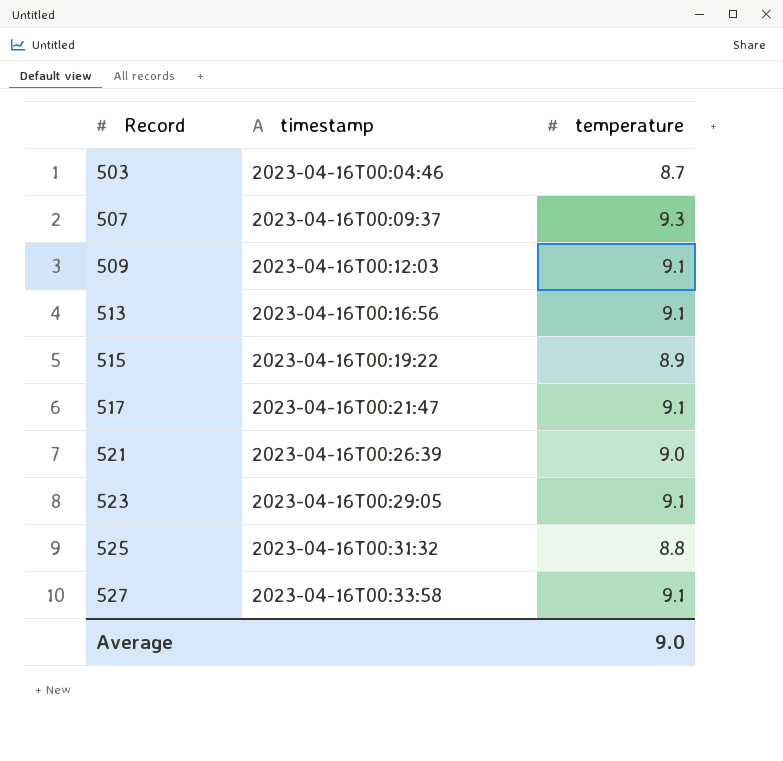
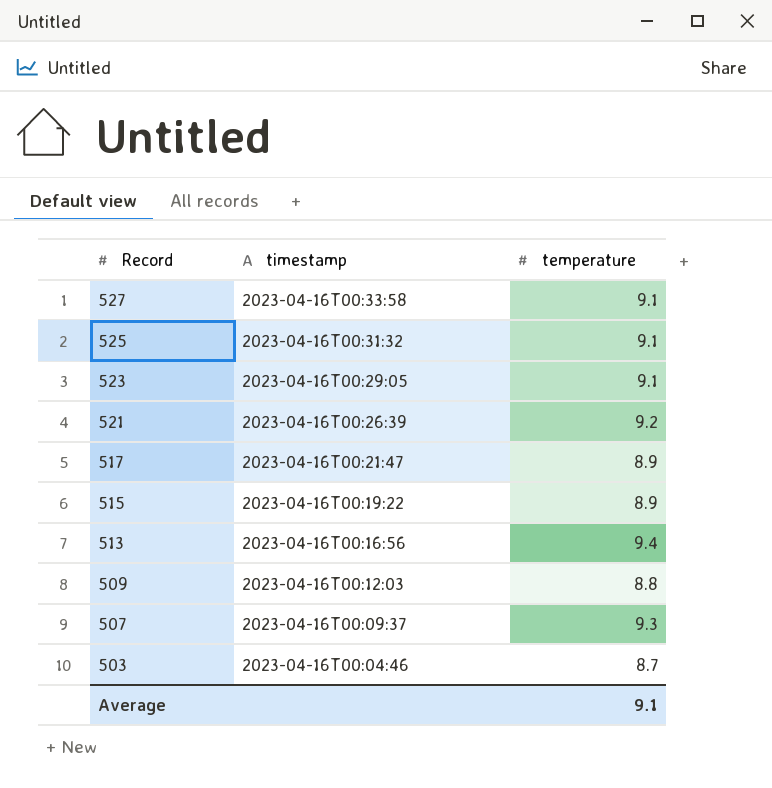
row order: Record ascending -> Record descending
525 | temperature: 8.8 -> 9.1
521 | temperature: 9.0 -> 9.2
517 | temperature: 9.1 -> 8.9
513 | temperature: 9.1 -> 9.4
509 | temperature: 9.1 -> 8.8
Average | temperature: 9.0 -> 9.1

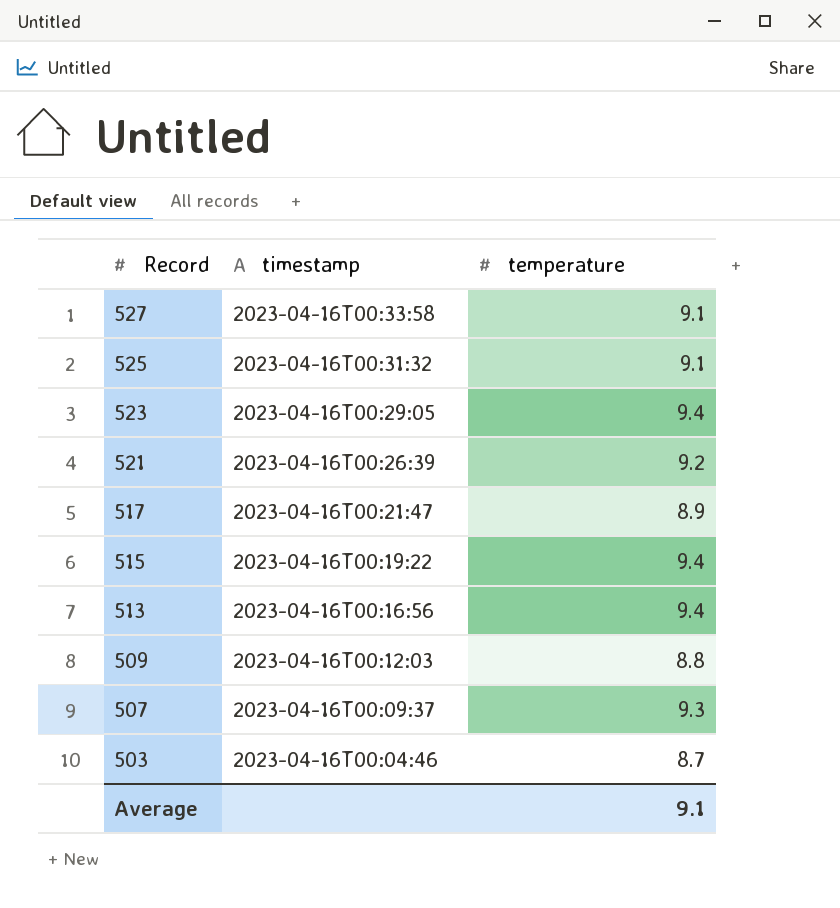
523 | temperature: 9.1 -> 9.4
515 | temperature: 8.9 -> 9.4

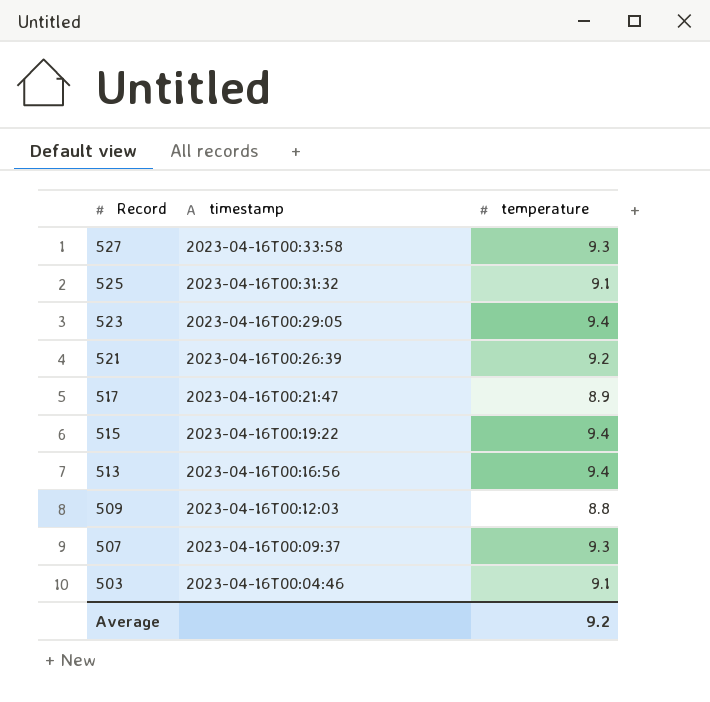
527 | temperature: 9.1 -> 9.3
503 | temperature: 8.7 -> 9.1
Average | temperature: 9.1 -> 9.2

